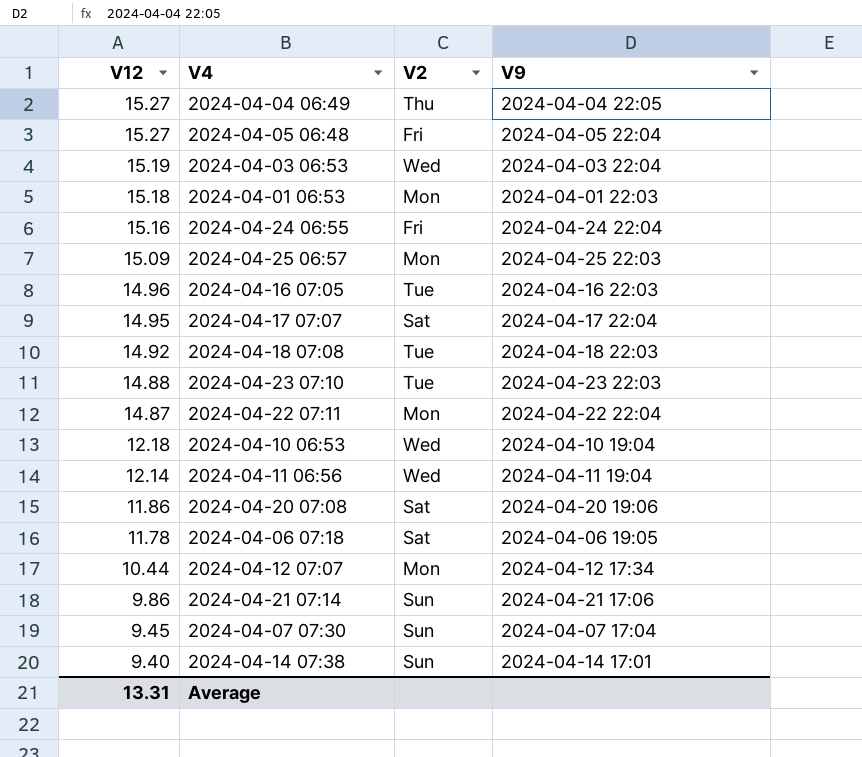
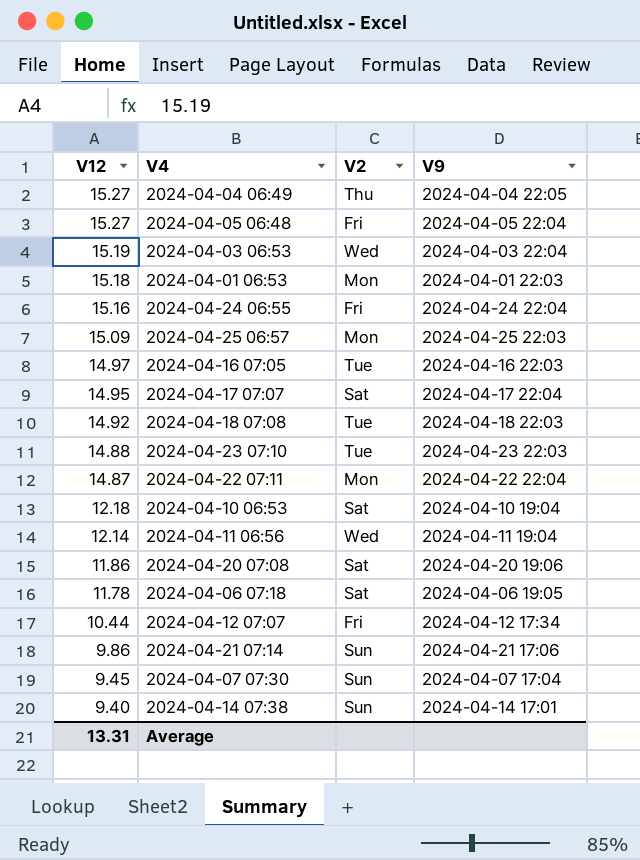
2024-04-16 07:05 | V12: 14.96 -> 14.97
2024-04-10 06:53 | V2: Wed -> Sat
2024-04-12 07:07 | V2: Mon -> Fri

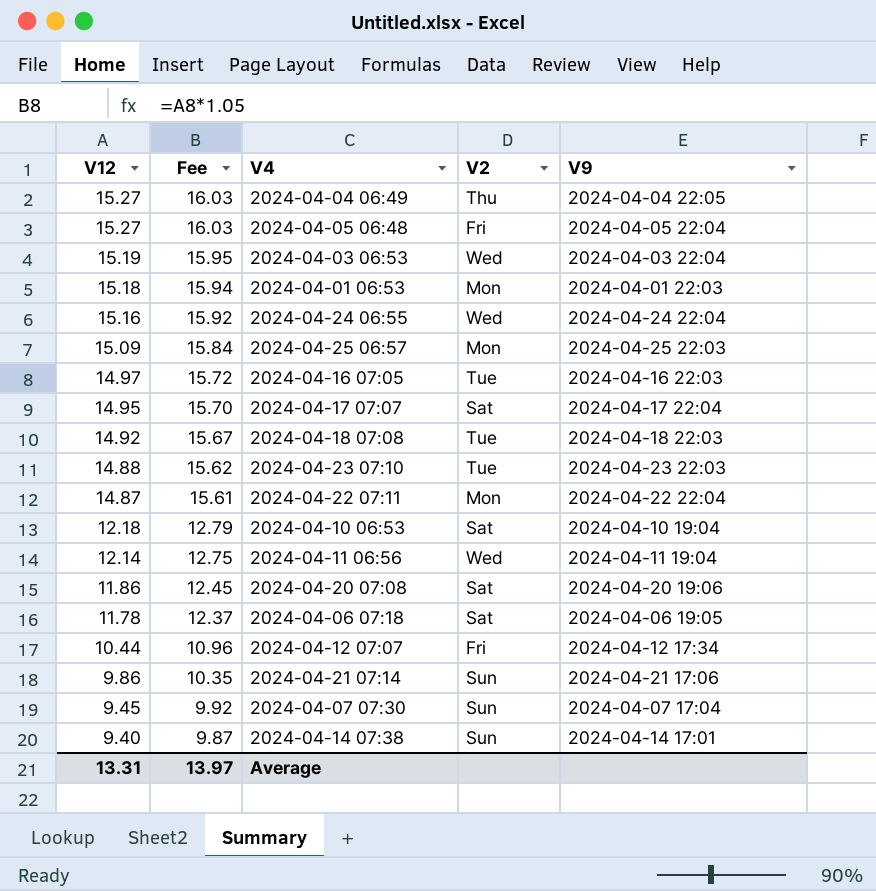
column Fee | formula: none -> [V12] * 1.05
2024-04-24 06:55 | V2: Fri -> Wed

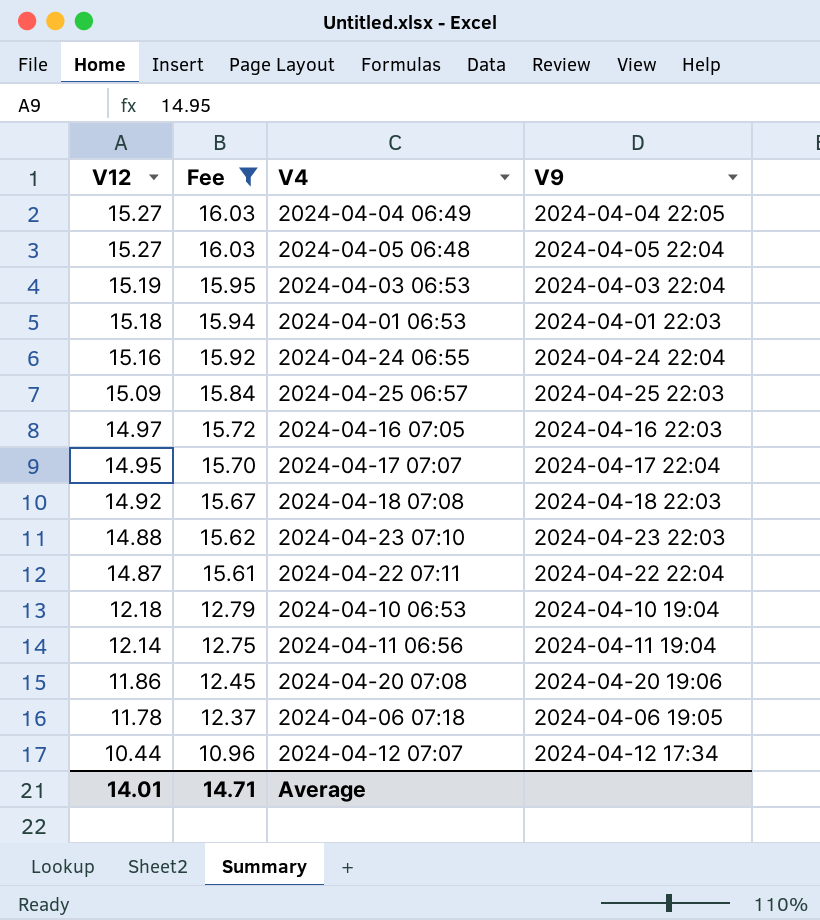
filter: none -> Fee >= 10.96
column V2 | position: 4 -> none
Average | V12: 13.31 -> 14.01
Average | Fee: 13.97 -> 14.71

